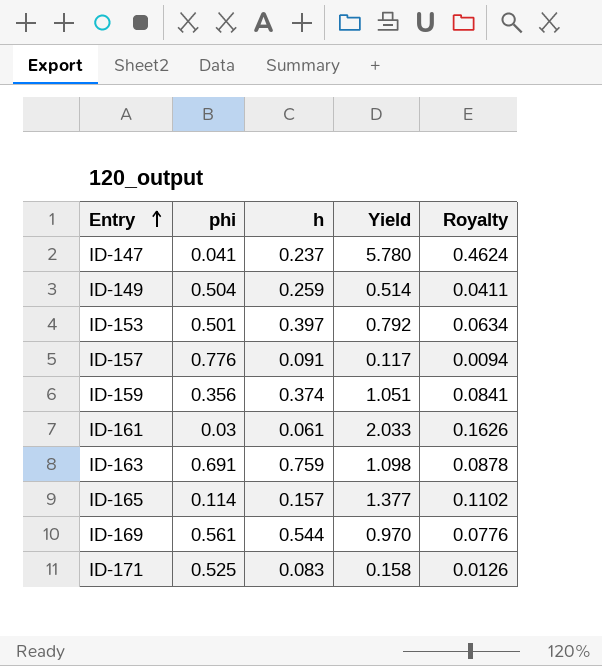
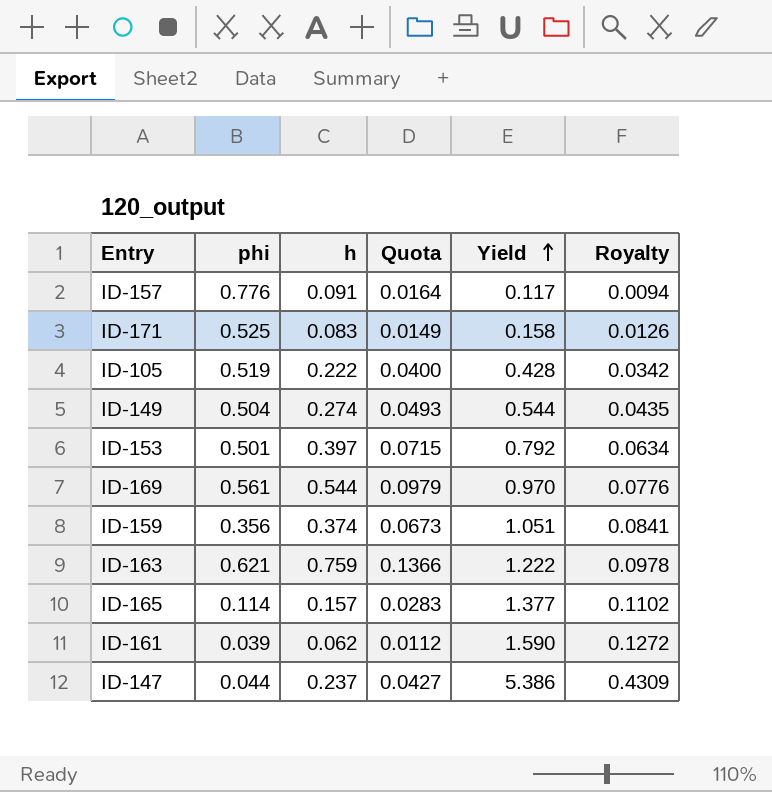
row order: Entry ascending -> Yield ascending
column Quota | formula: none -> [h] * 0.18
row ID-105: none -> 0.519 | 0.222 | 0.0400 | 0.428 | 0.0342
ID-149 | h: 0.259 -> 0.274
ID-149 | Yield: 0.514 -> 0.544
ID-149 | Royalty: 0.0411 -> 0.0435
ID-163 | phi: 0.691 -> 0.621
ID-163 | Yield: 1.098 -> 1.222
ID-163 | Royalty: 0.0878 -> 0.0978
ID-161 | phi: 0.03 -> 0.039
ID-161 | h: 0.061 -> 0.062
ID-161 | Yield: 2.033 -> 1.590
ID-161 | Royalty: 0.1626 -> 0.1272
ID-147 | phi: 0.041 -> 0.044
ID-147 | Yield: 5.780 -> 5.386
ID-147 | Royalty: 0.4624 -> 0.4309

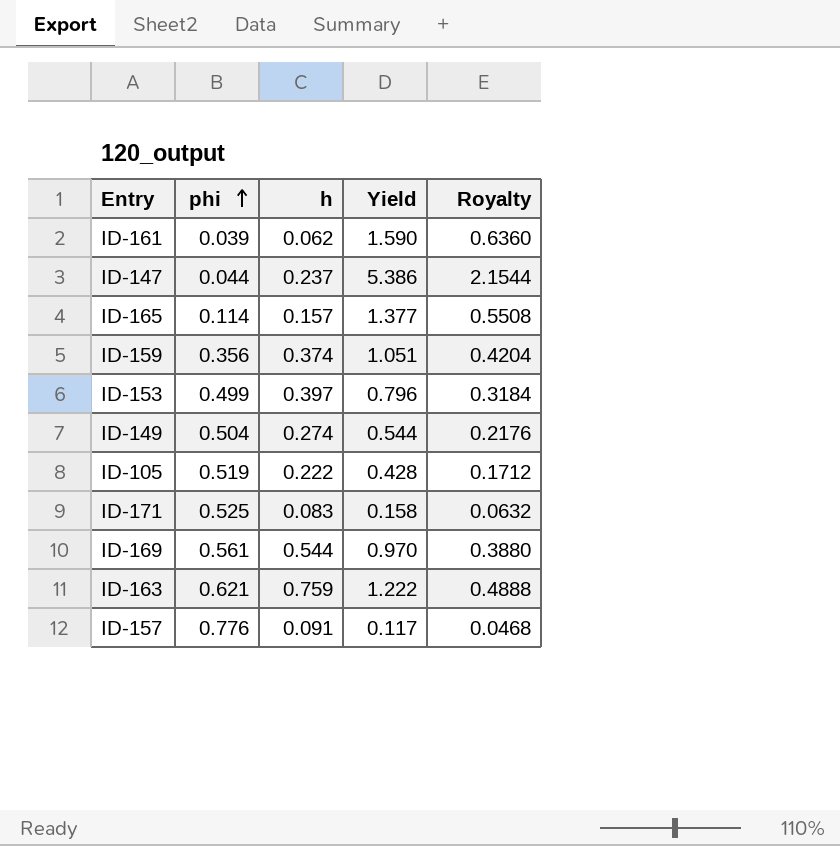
row order: Yield ascending -> phi ascending
column Quota | formula: [h] * 0.18 -> none
column Royalty | formula: [Yield] * 0.08 -> [Yield] * 0.4
ID-153 | phi: 0.501 -> 0.499
ID-153 | Yield: 0.792 -> 0.796

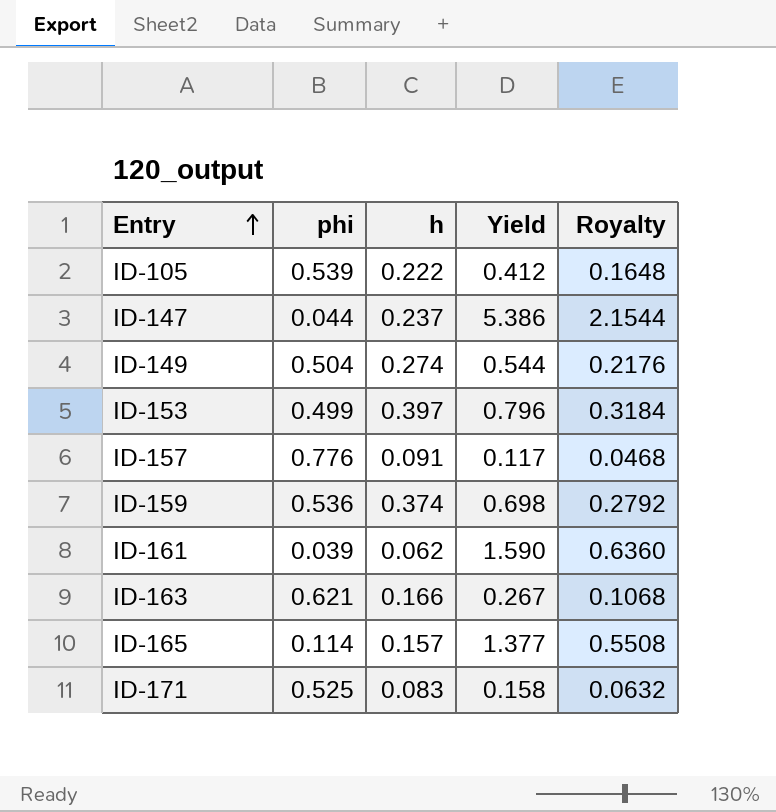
row order: phi ascending -> Entry ascending
row ID-169: 0.561 | 0.544 | 0.970 | 0.3880 -> none
ID-105 | phi: 0.519 -> 0.539
ID-105 | Yield: 0.428 -> 0.412
ID-105 | Royalty: 0.1712 -> 0.1648
ID-159 | phi: 0.356 -> 0.536
ID-159 | Yield: 1.051 -> 0.698
ID-159 | Royalty: 0.4204 -> 0.2792
ID-163 | h: 0.759 -> 0.166
ID-163 | Yield: 1.222 -> 0.267
ID-163 | Royalty: 0.4888 -> 0.1068

